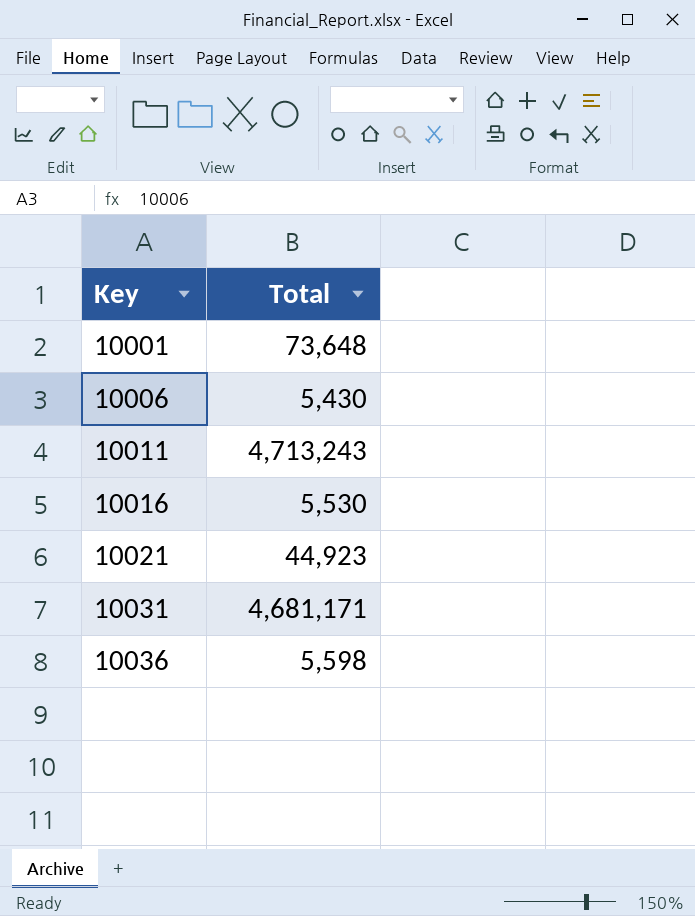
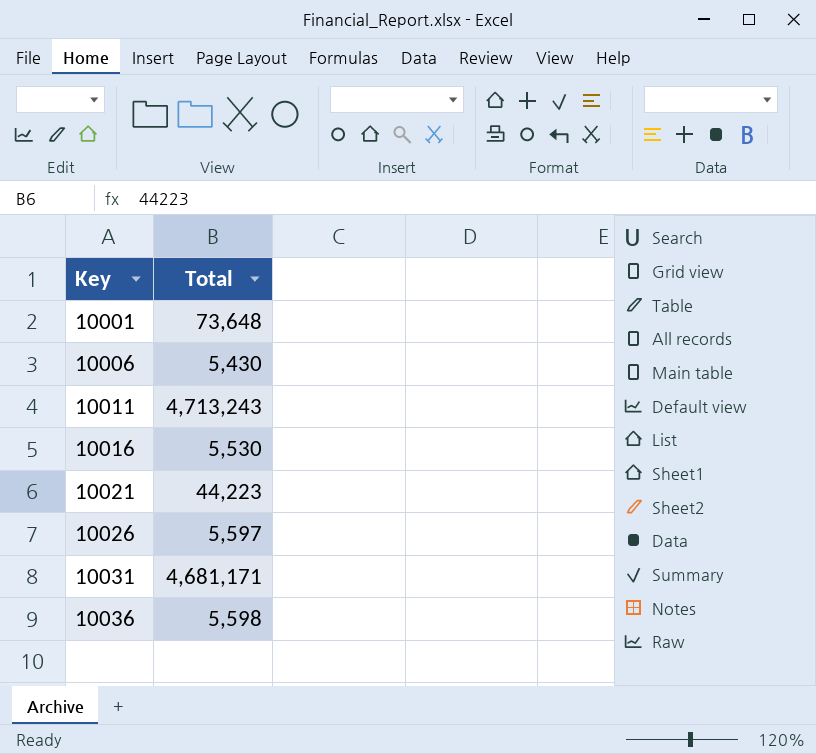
10021 | Total: 44,923 -> 44,223
row 10026: none -> 5,597

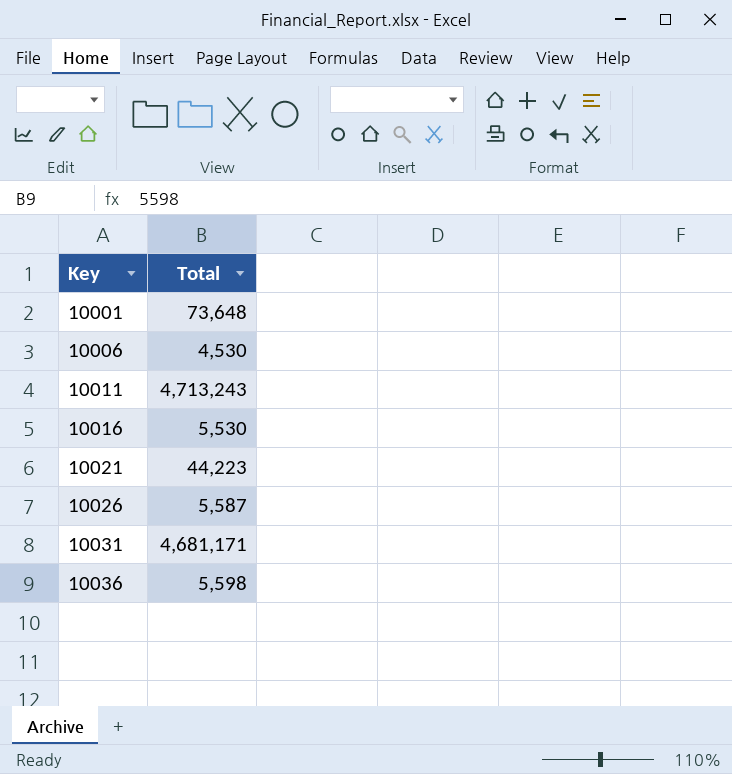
10006 | Total: 5,430 -> 4,530
10026 | Total: 5,597 -> 5,587

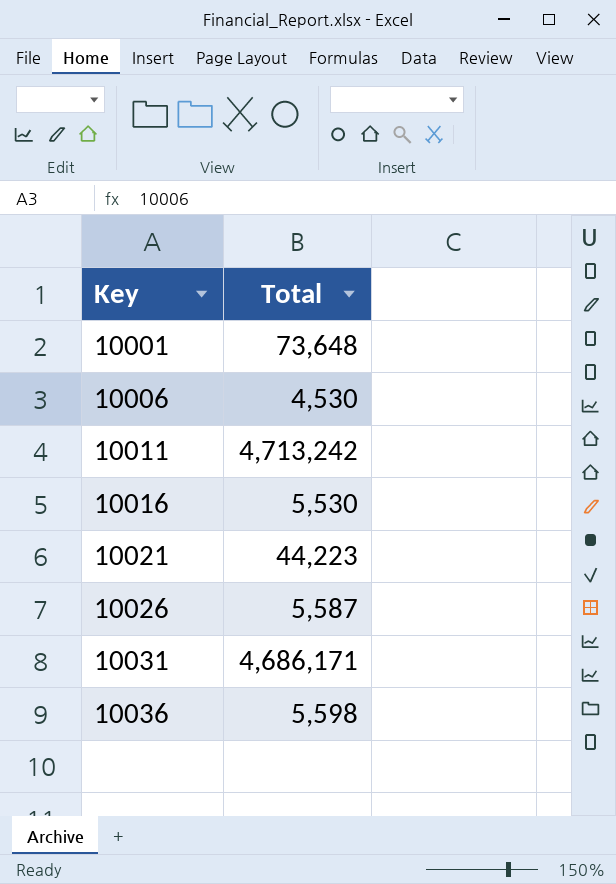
10011 | Total: 4,713,243 -> 4,713,242
10031 | Total: 4,681,171 -> 4,686,171

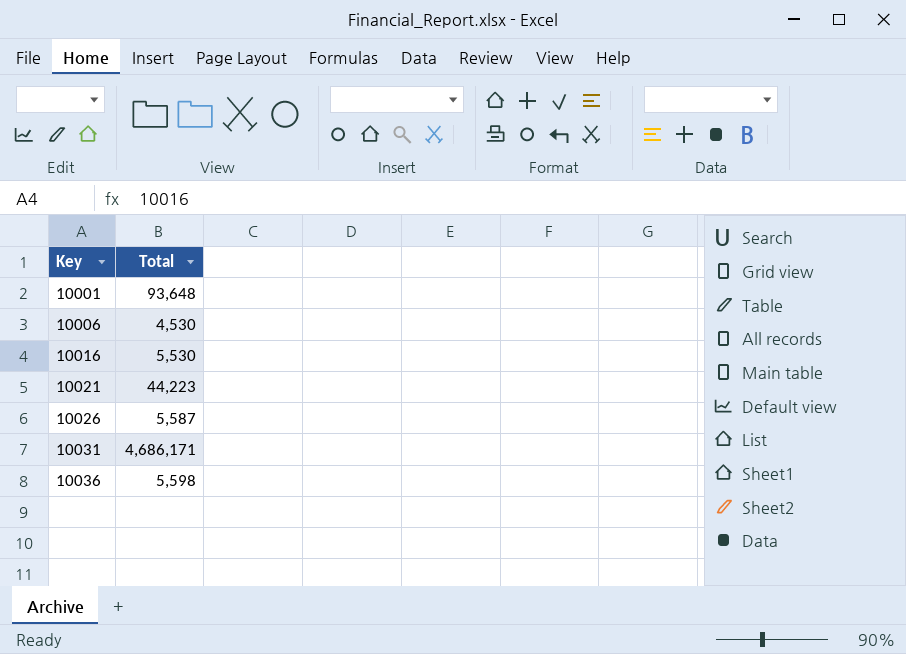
row 10011: 4,713,242 -> none
10001 | Total: 73,648 -> 93,648

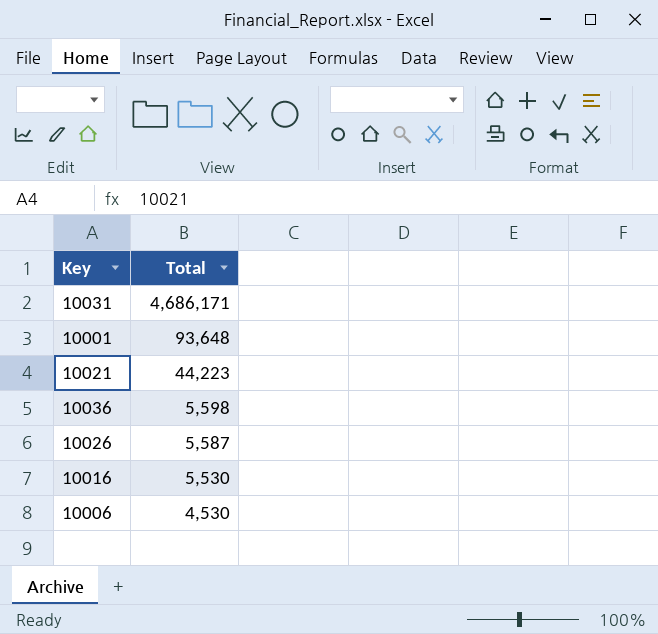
row order: Key ascending -> Total descending

